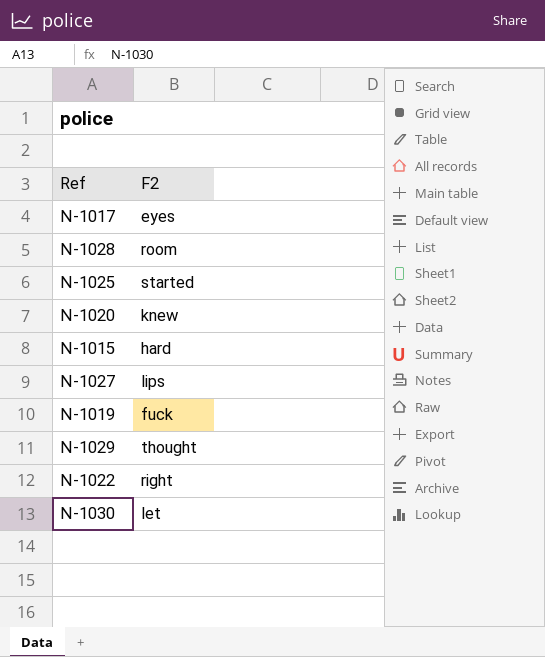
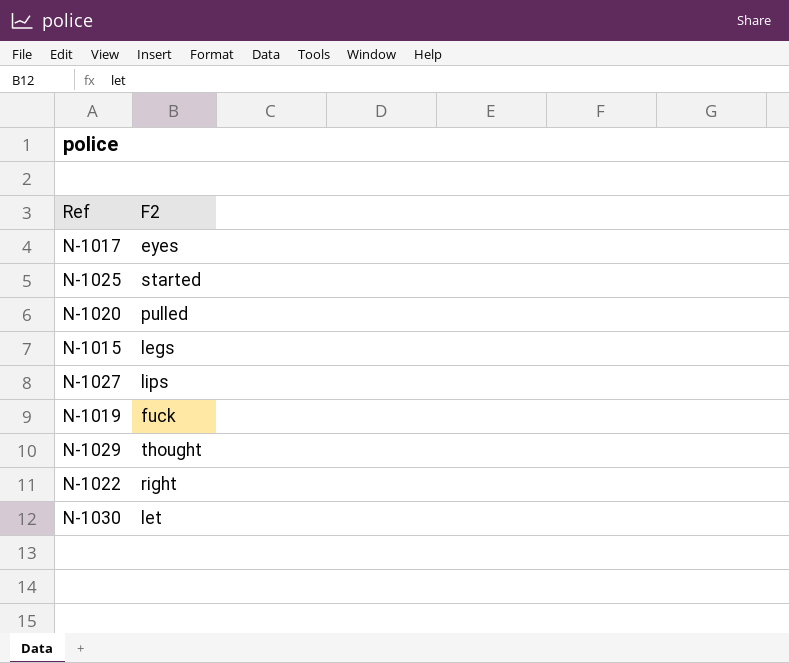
row N-1028: room -> none
N-1020 | F2: knew -> pulled
N-1015 | F2: hard -> legs

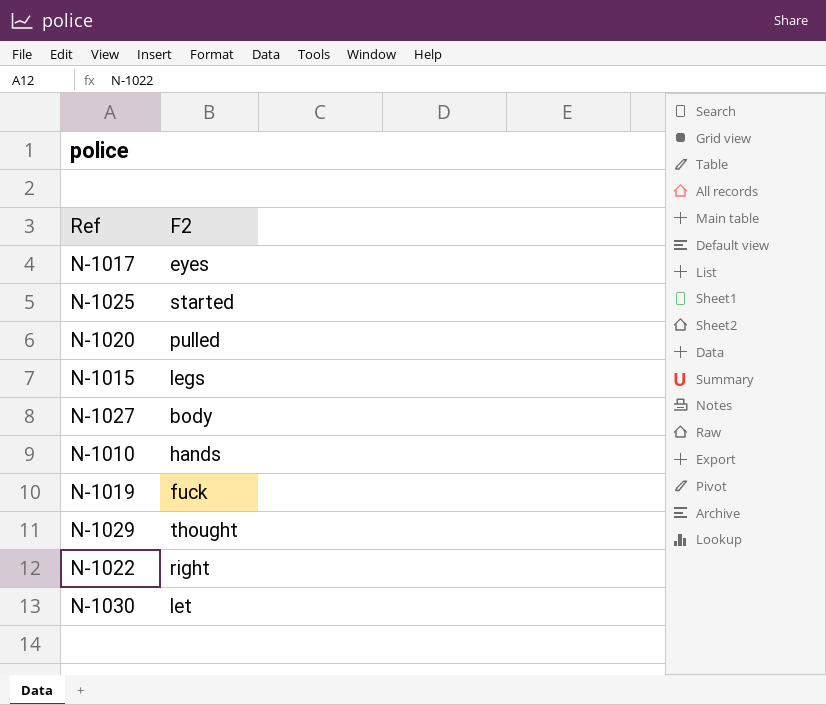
N-1027 | F2: lips -> body
row N-1010: none -> hands

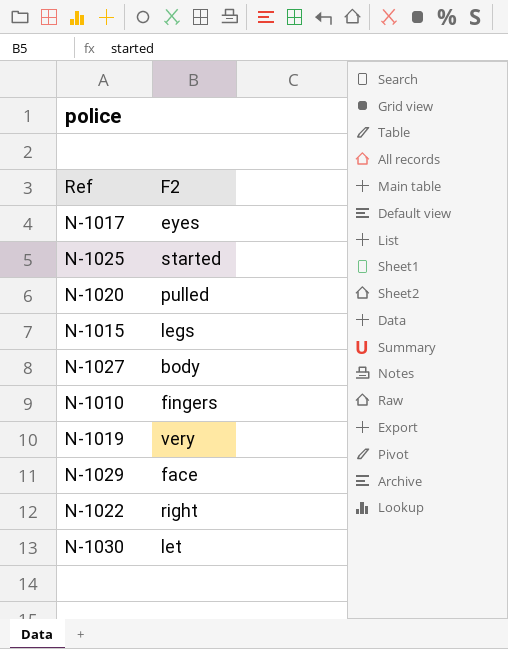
N-1010 | F2: hands -> fingers
N-1019 | F2: fuck -> very
N-1029 | F2: thought -> face

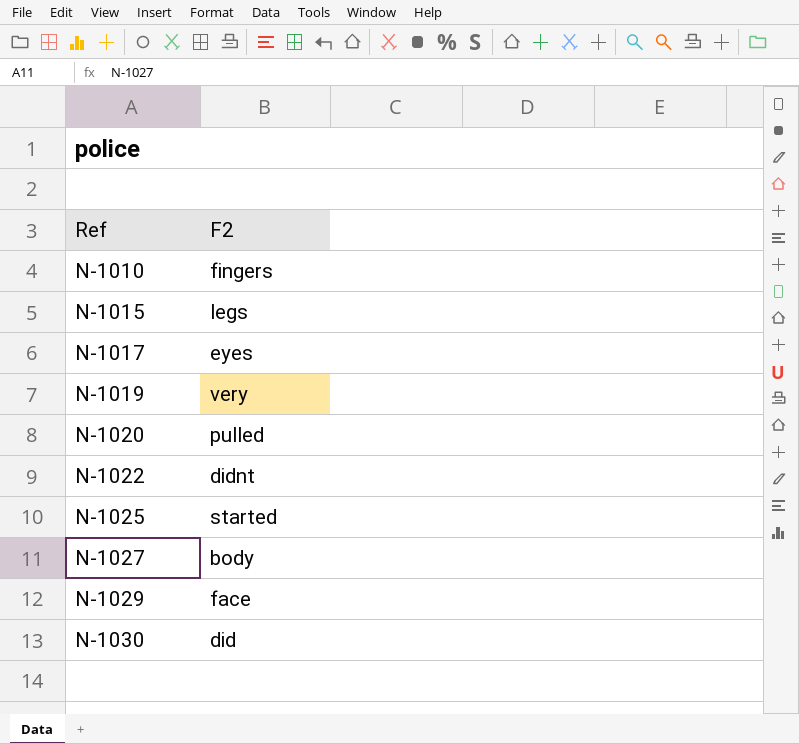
row order: none -> Ref ascending
N-1022 | F2: right -> didnt
N-1030 | F2: let -> did

